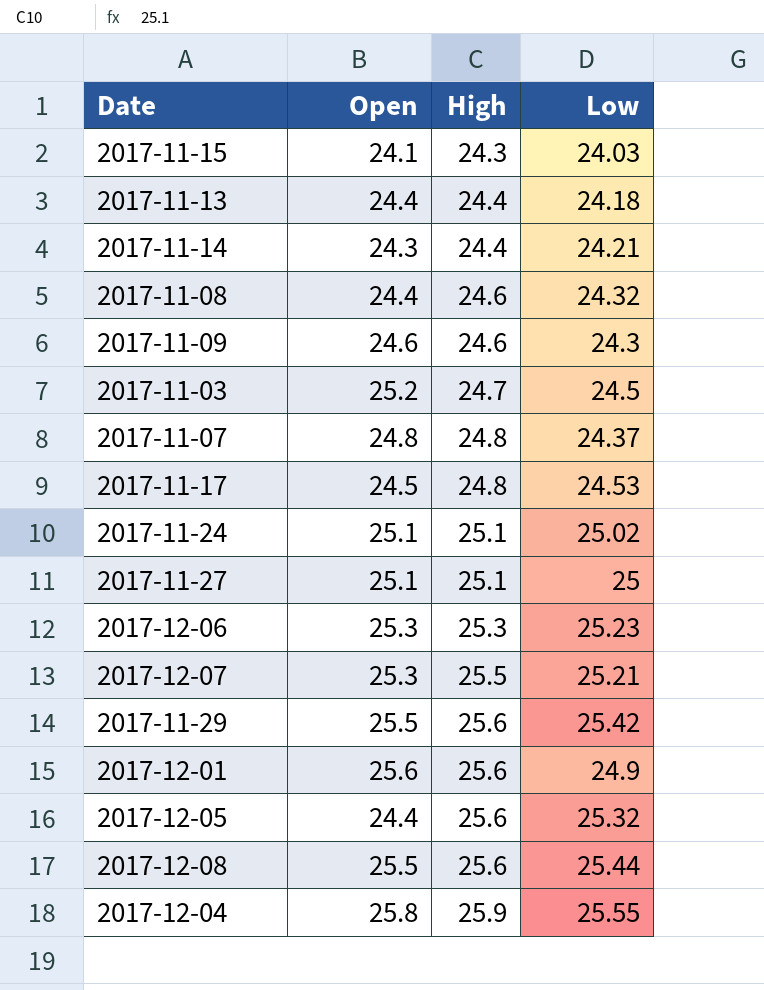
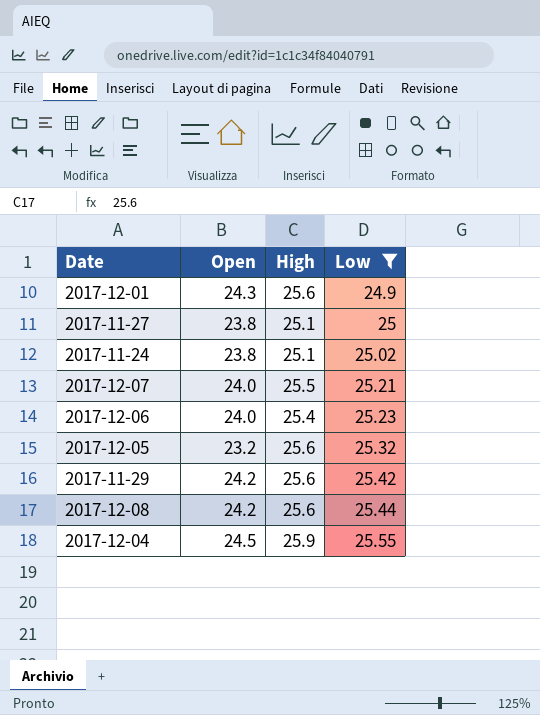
filter: none -> Low >= 24.9
row order: High ascending -> Low ascending
2017-12-01 | Open: 25.6 -> 24.3
2017-11-27 | Open: 25.1 -> 23.8
2017-11-24 | Open: 25.1 -> 23.8
2017-12-07 | Open: 25.3 -> 24.0
2017-12-06 | Open: 25.3 -> 24.0
2017-12-06 | High: 25.3 -> 25.4
2017-12-05 | Open: 24.4 -> 23.2
2017-11-29 | Open: 25.5 -> 24.2
2017-12-08 | Open: 25.5 -> 24.2
2017-12-04 | Open: 25.8 -> 24.5

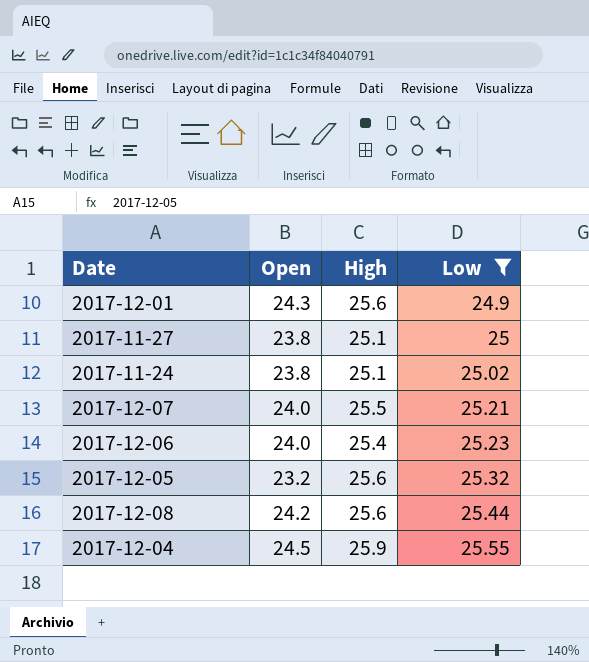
row 2017-11-29: 24.2 | 25.6 | 25.42 -> none

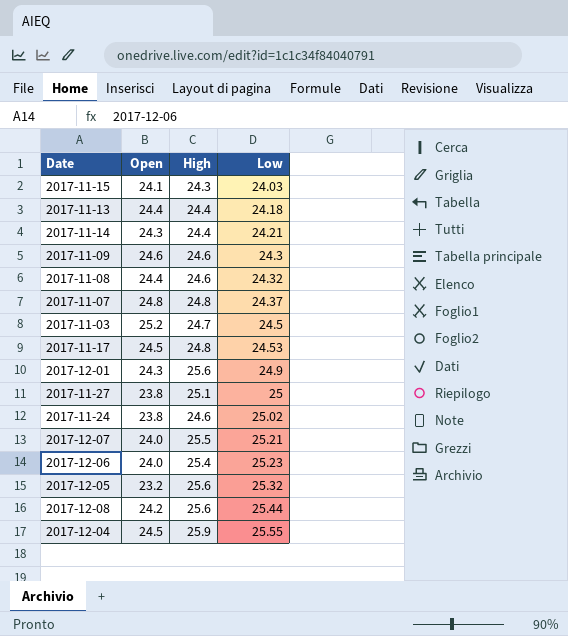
filter: Low >= 24.9 -> none
2017-11-24 | High: 25.1 -> 24.6

